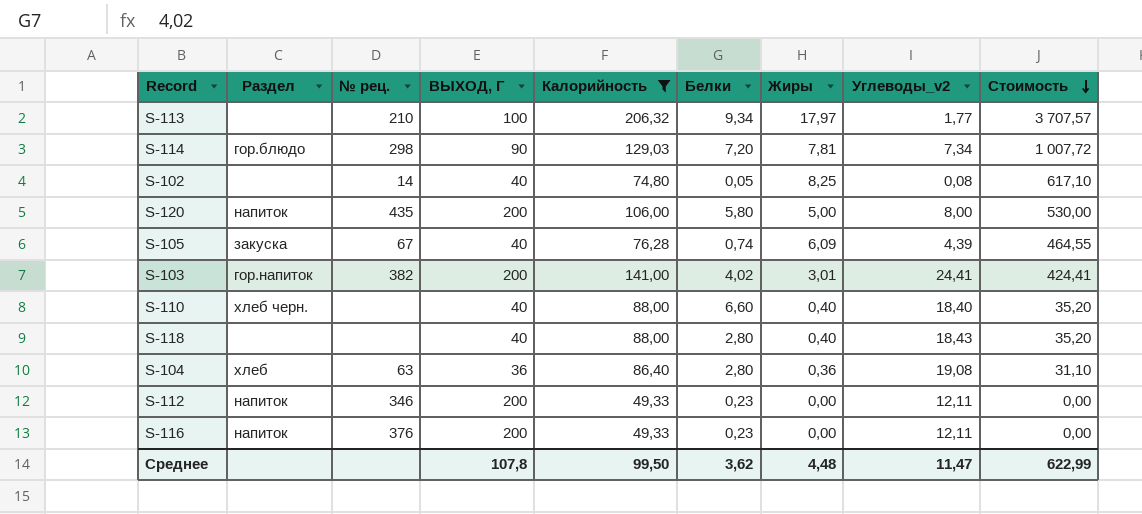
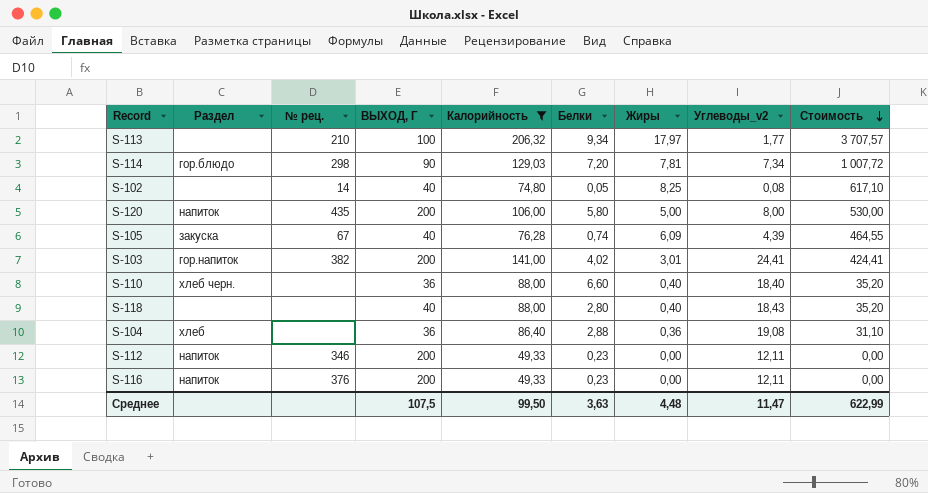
S-110 | ВЫХОД, Г: 40 -> 36
S-104 | № рец.: 63 -> none
S-104 | Белки: 2,80 -> 2,88
Среднее | ВЫХОД, Г: 107,8 -> 107,5
Среднее | Белки: 3,62 -> 3,63

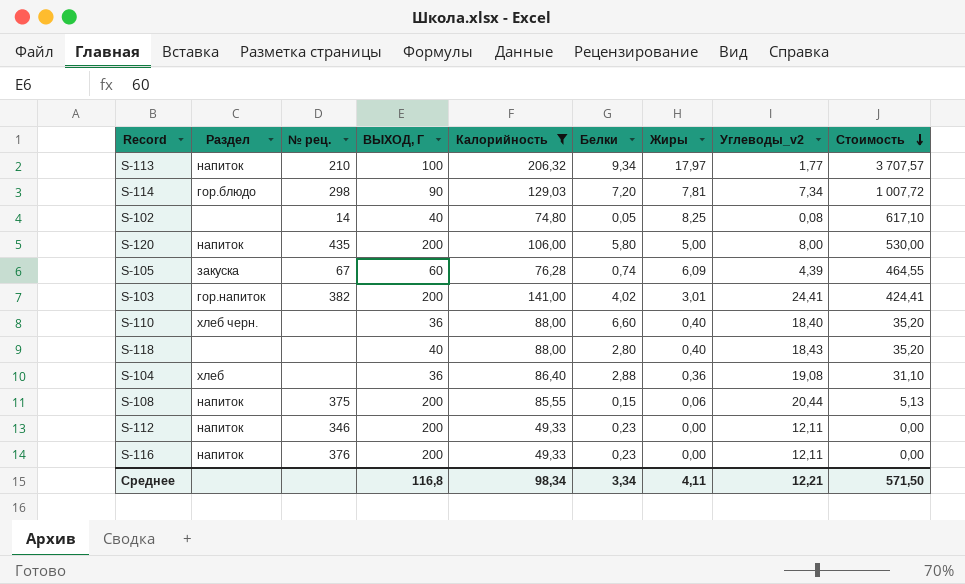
S-113 | Раздел: none -> напиток
S-105 | ВЫХОД, Г: 40 -> 60
row S-108: none -> напиток | 375 | 200 | 85,55 | 0,15 | 0,06 | 20,44 | 5,13
Среднее | ВЫХОД, Г: 107,5 -> 116,8
Среднее | Калорийность: 99,50 -> 98,34
Среднее | Белки: 3,63 -> 3,34
Среднее | Жиры: 4,48 -> 4,11
Среднее | Углеводы_v2: 11,47 -> 12,21
Среднее | Стоимость: 622,99 -> 571,50

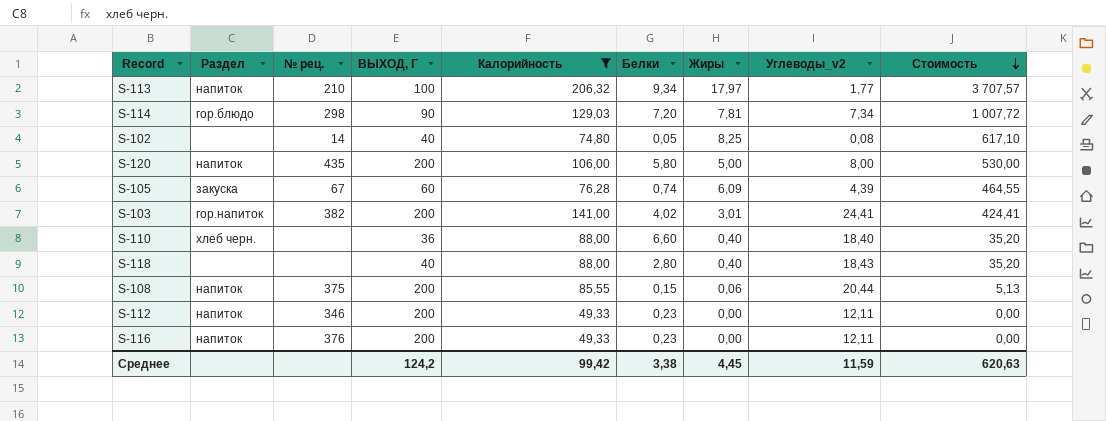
row S-104: хлеб | none | 36 | 86,40 | 2,88 | 0,36 | 19,08 | 31,10 -> none
Среднее | ВЫХОД, Г: 116,8 -> 124,2
Среднее | Калорийность: 98,34 -> 99,42
Среднее | Белки: 3,34 -> 3,38
Среднее | Жиры: 4,11 -> 4,45
Среднее | Углеводы_v2: 12,21 -> 11,59
Среднее | Стоимость: 571,50 -> 620,63

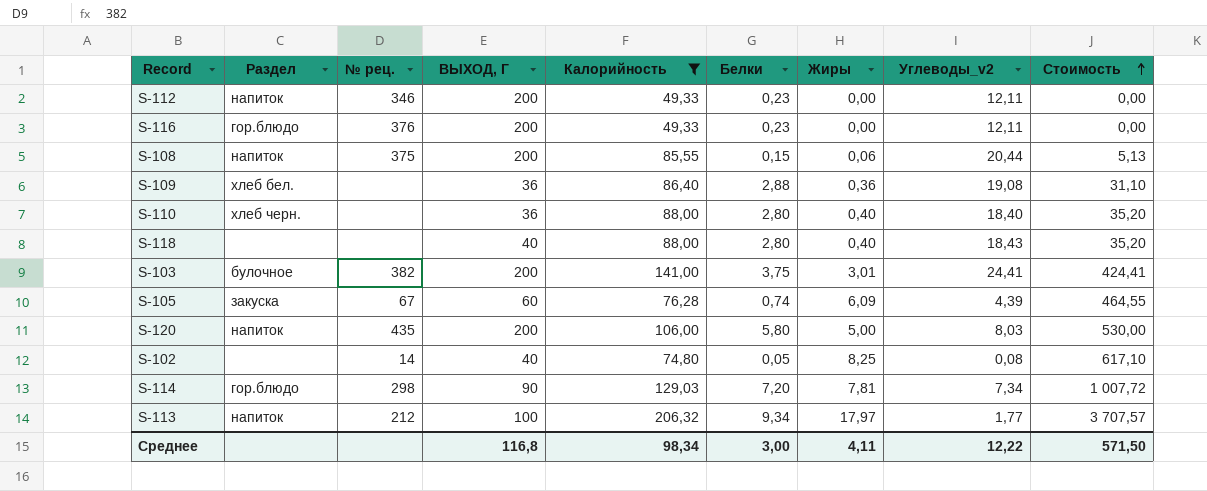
row order: Стоимость descending -> Стоимость ascending
S-116 | Раздел: напиток -> гор.блюдо
row S-109: none -> хлеб бел. | none | 36 | 86,40 | 2,88 | 0,36 | 19,08 | 31,10
S-110 | Белки: 6,60 -> 2,80
S-103 | Раздел: гор.напиток -> булочное
S-103 | Белки: 4,02 -> 3,75
S-120 | Углеводы_v2: 8,00 -> 8,03
S-113 | № рец.: 210 -> 212
Среднее | ВЫХОД, Г: 124,2 -> 116,8
Среднее | Калорийность: 99,42 -> 98,34
Среднее | Белки: 3,38 -> 3,00
Среднее | Жиры: 4,45 -> 4,11
Среднее | Углеводы_v2: 11,59 -> 12,22
Среднее | Стоимость: 620,63 -> 571,50

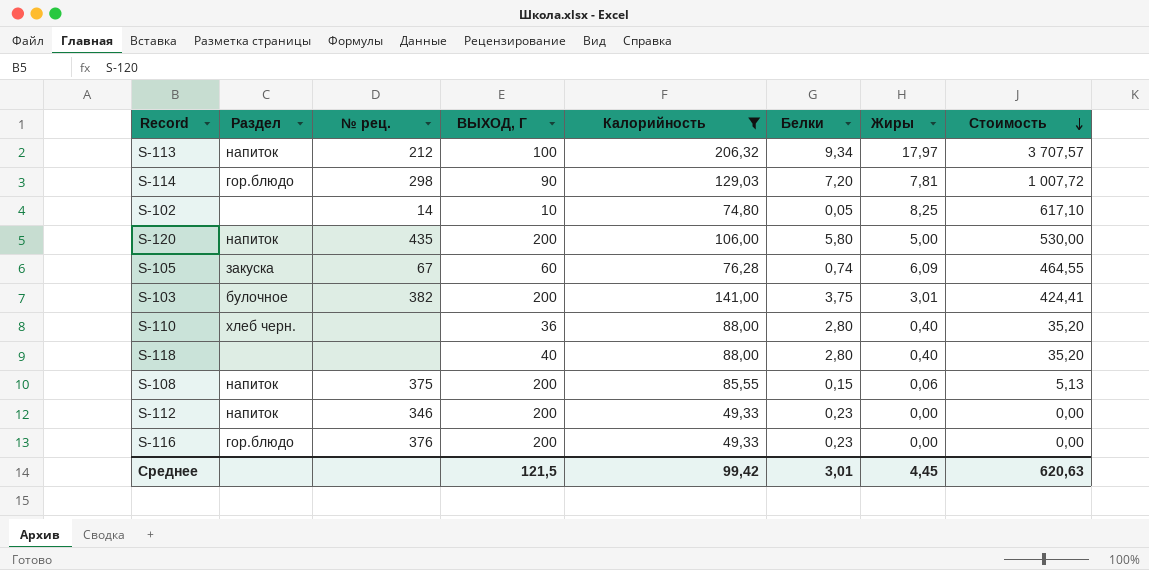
row order: Стоимость ascending -> Стоимость descending
column Углеводы_v2 | position: 8 -> none
row S-109: хлеб бел. | none | 36 | 86,40 | 2,88 | 0,36 | 19,08 | 31,10 -> none
S-102 | ВЫХОД, Г: 40 -> 10
Среднее | ВЫХОД, Г: 116,8 -> 121,5
Среднее | Калорийность: 98,34 -> 99,42
Среднее | Белки: 3,00 -> 3,01
Среднее | Жиры: 4,11 -> 4,45
Среднее | Стоимость: 571,50 -> 620,63

